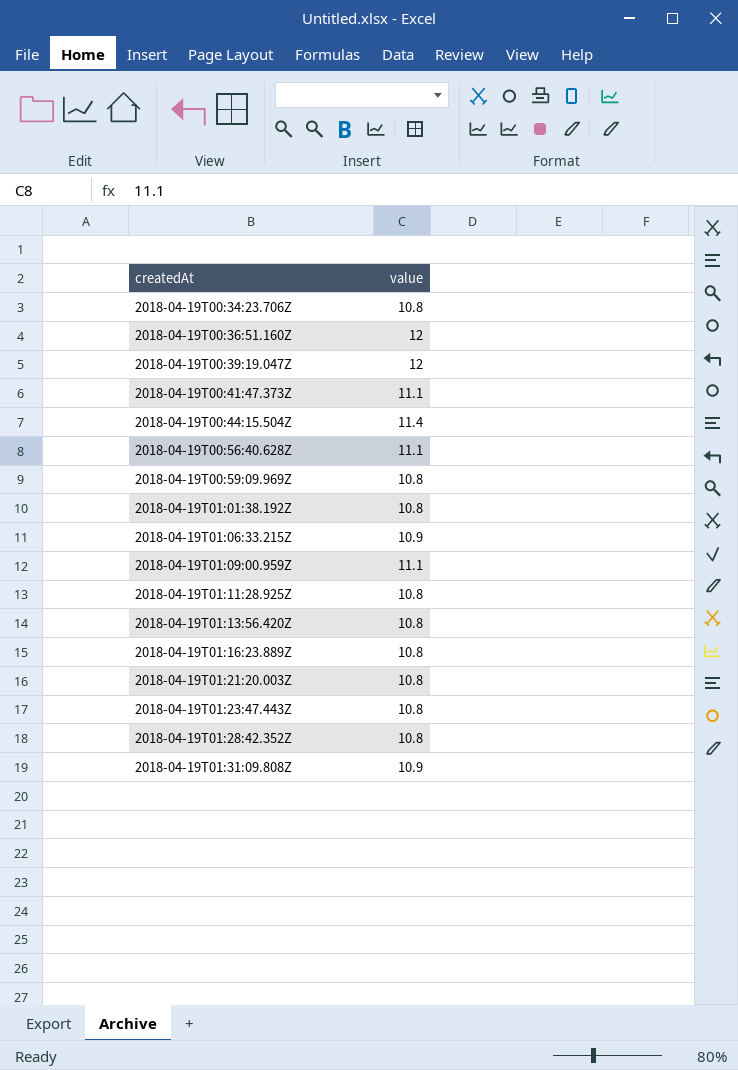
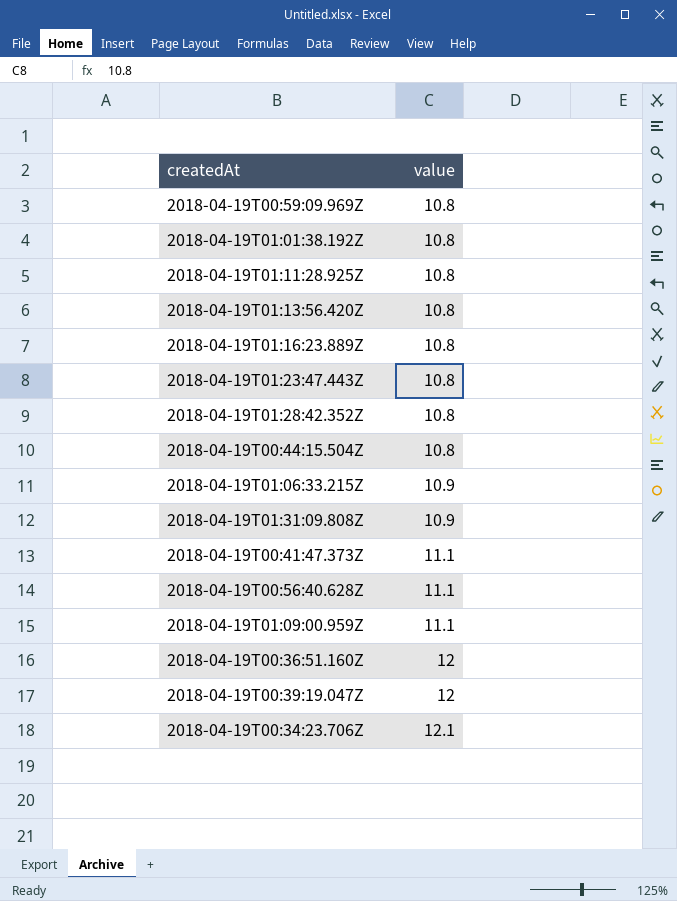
row order: createdAt ascending -> value ascending
row 2018-04-19T01:21:20.003Z: 10.8 -> none
2018-04-19T00:44:15.504Z | value: 11.4 -> 10.8
2018-04-19T00:34:23.706Z | value: 10.8 -> 12.1

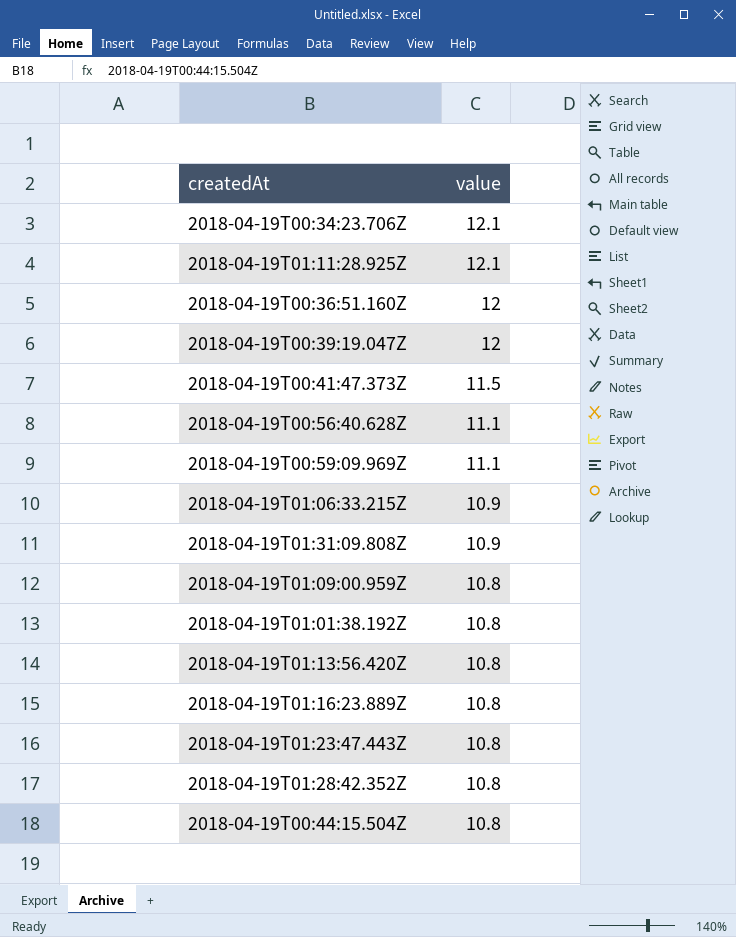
row order: value ascending -> value descending
2018-04-19T01:11:28.925Z | value: 10.8 -> 12.1
2018-04-19T00:41:47.373Z | value: 11.1 -> 11.5
2018-04-19T00:59:09.969Z | value: 10.8 -> 11.1
2018-04-19T01:09:00.959Z | value: 11.1 -> 10.8

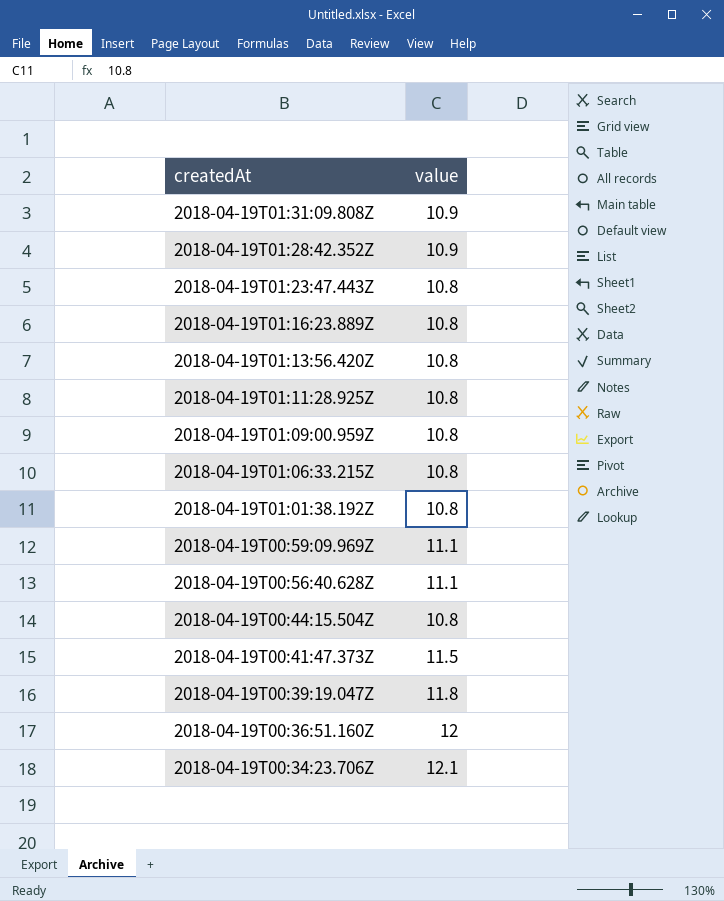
row order: value descending -> createdAt descending
2018-04-19T01:28:42.352Z | value: 10.8 -> 10.9
2018-04-19T01:11:28.925Z | value: 12.1 -> 10.8
2018-04-19T01:06:33.215Z | value: 10.9 -> 10.8
2018-04-19T00:39:19.047Z | value: 12 -> 11.8

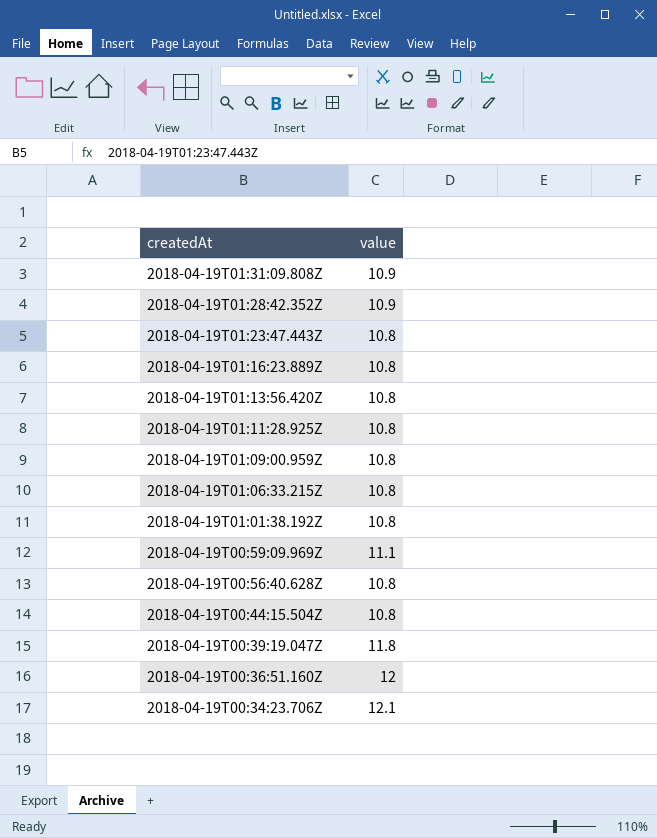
row 2018-04-19T00:41:47.373Z: 11.5 -> none
2018-04-19T00:56:40.628Z | value: 11.1 -> 10.8

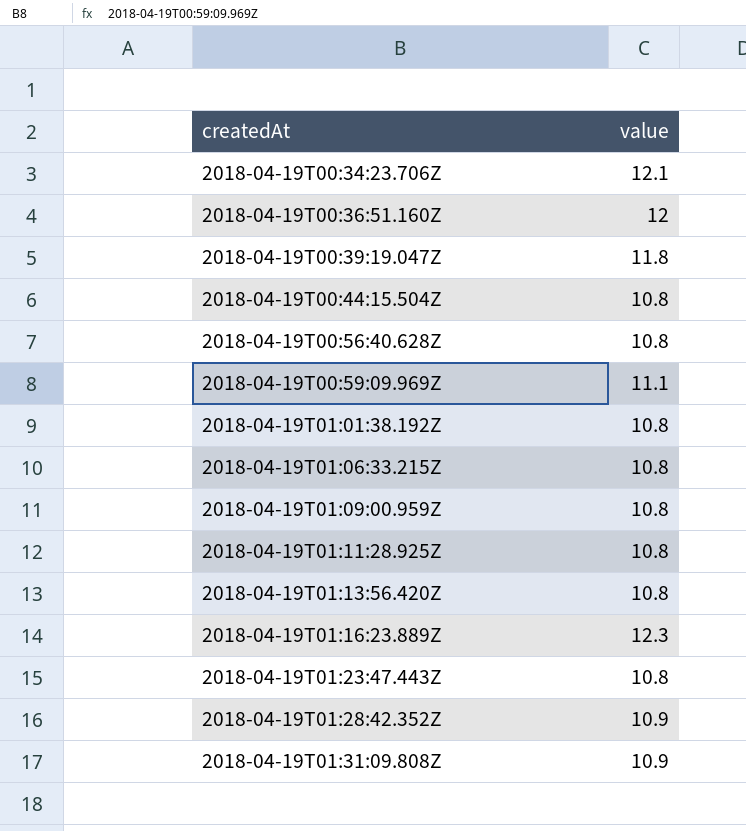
row order: createdAt descending -> createdAt ascending
2018-04-19T01:16:23.889Z | value: 10.8 -> 12.3

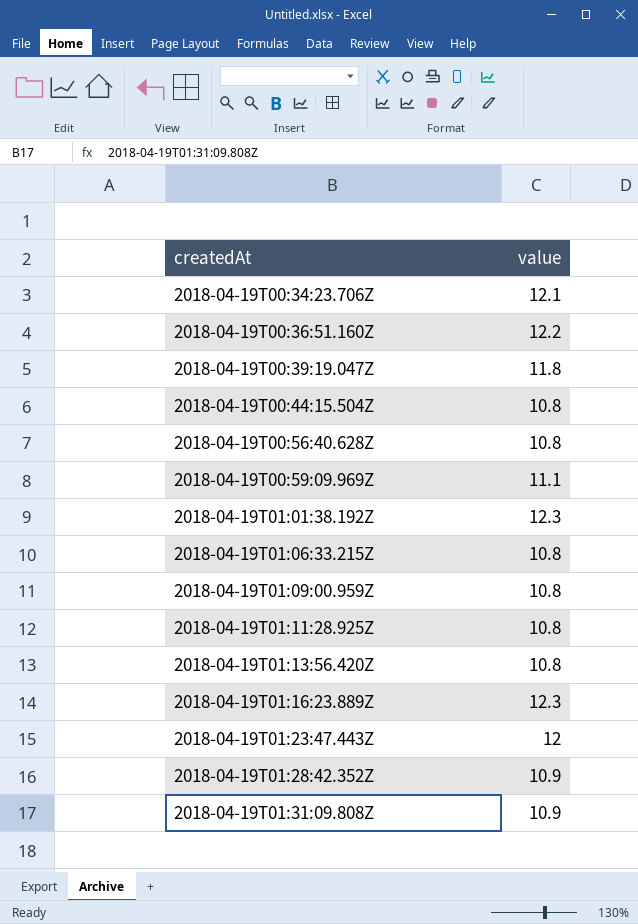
2018-04-19T00:36:51.160Z | value: 12 -> 12.2
2018-04-19T01:01:38.192Z | value: 10.8 -> 12.3
2018-04-19T01:23:47.443Z | value: 10.8 -> 12

